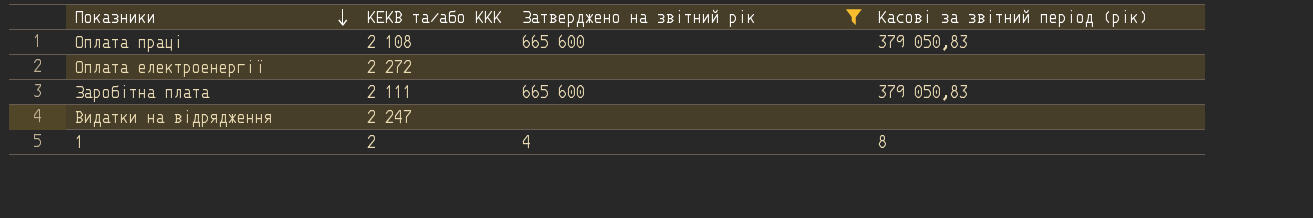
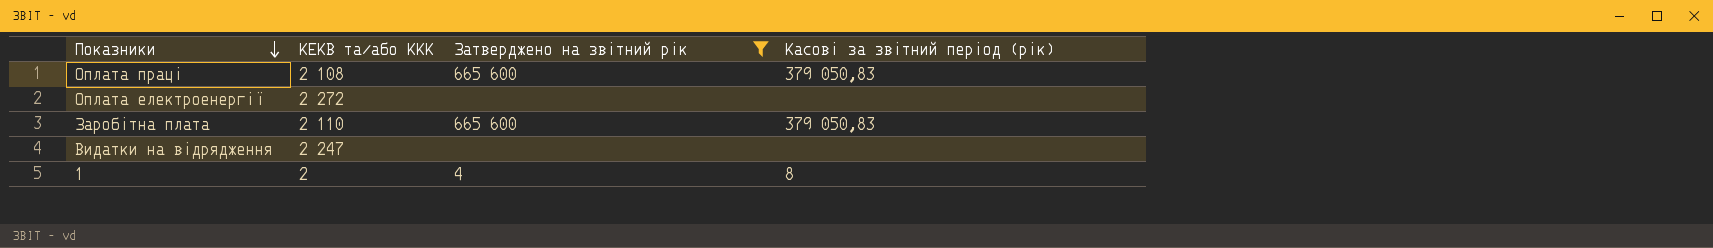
Заробітна плата | КЕКВ та/або ККК: 2 111 -> 2 110

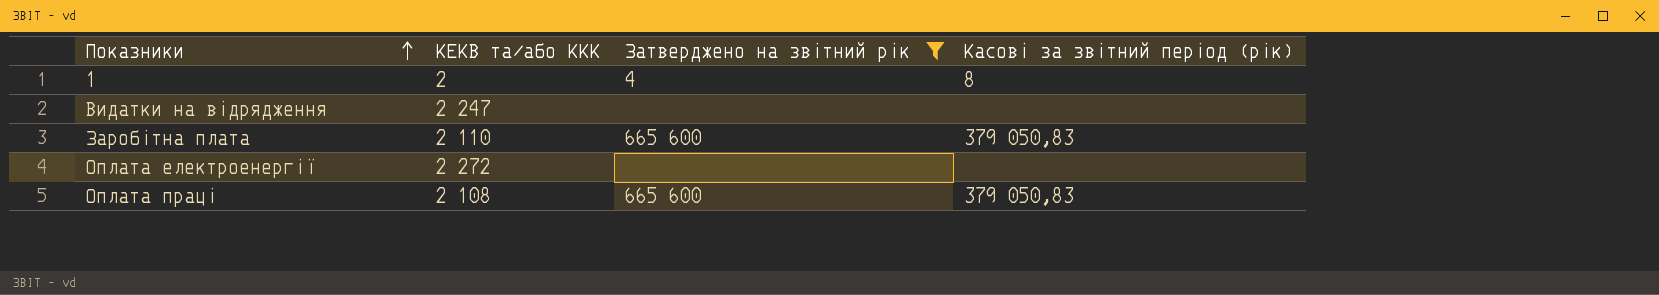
row order: Показники descending -> Показники ascending

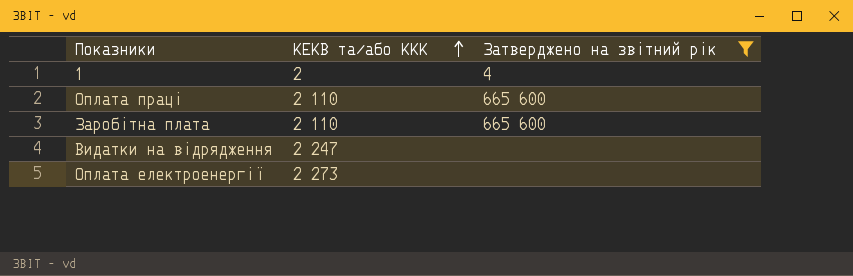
row order: Показники ascending -> КЕКВ та/або ККК ascending
column Касові за звітний період (рік) | position: 4 -> none
Оплата праці | КЕКВ та/або ККК: 2 108 -> 2 110
Оплата електроенергії | КЕКВ та/або ККК: 2 272 -> 2 273

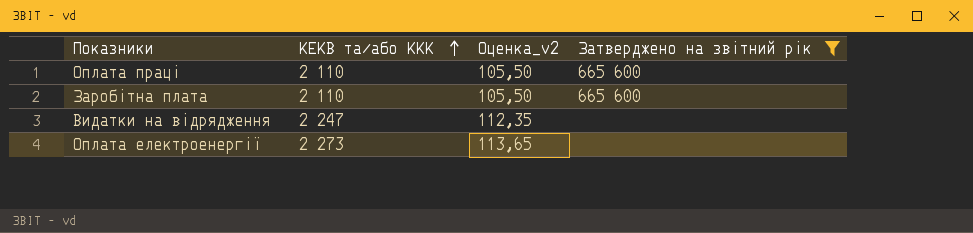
column Оценка_v2 | formula: none -> [КЕКВ та/або ККК] * 0,05
row 1: 2 | 4 -> none

